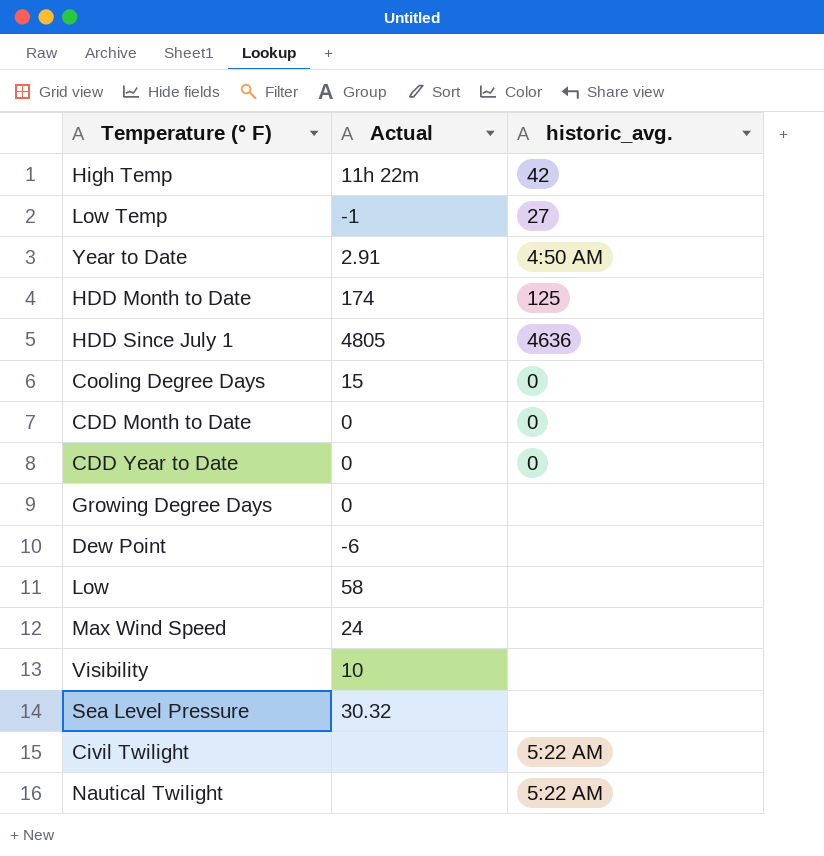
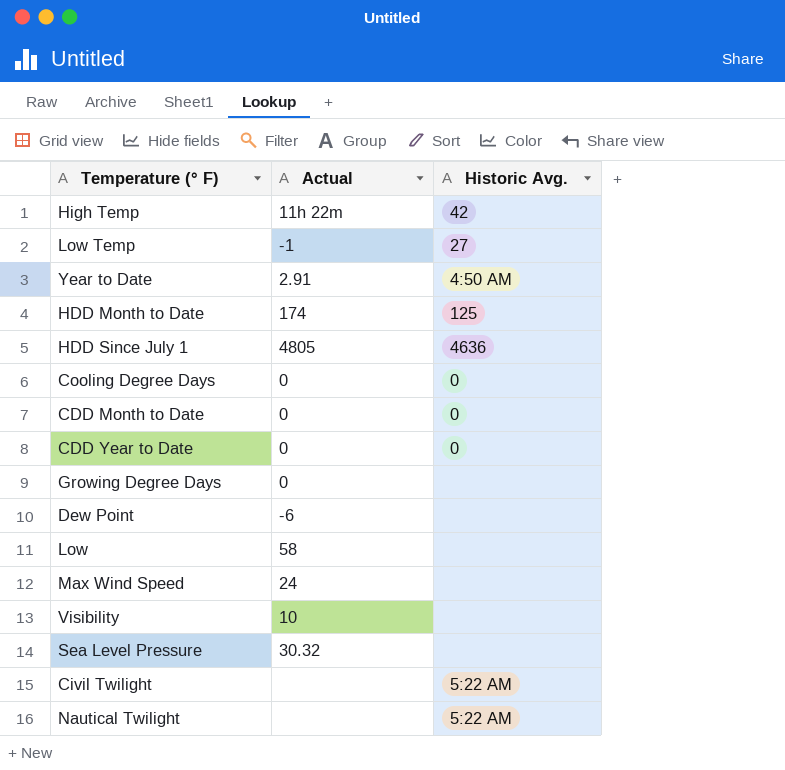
column name: historic_avg. -> Historic Avg.
Cooling Degree Days | Actual: 15 -> 0

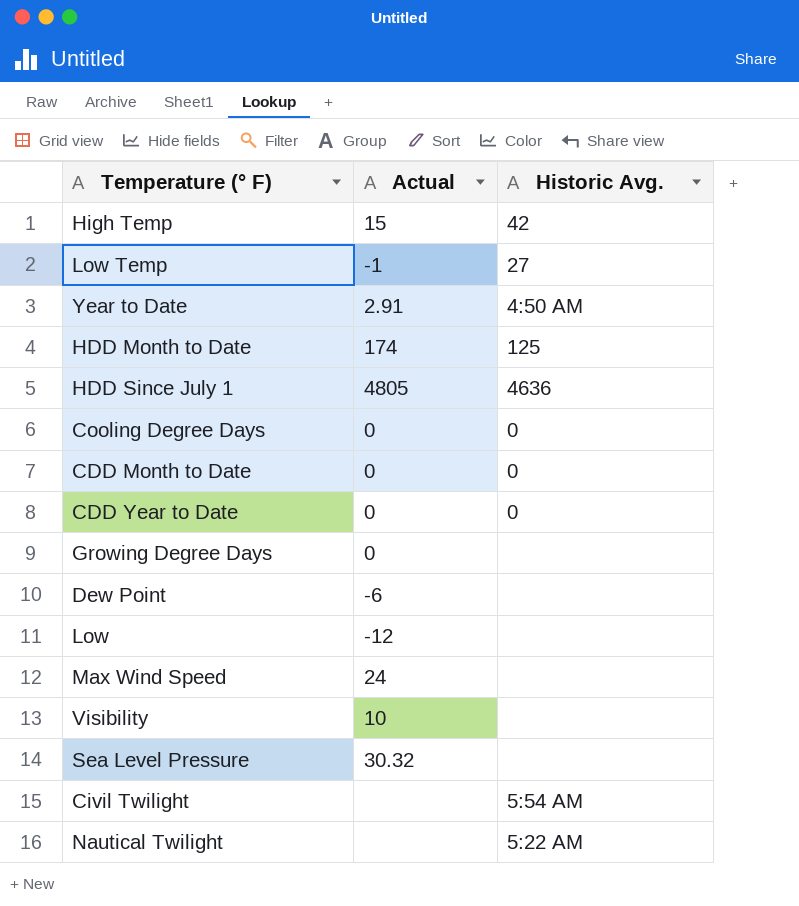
High Temp | Actual: 11h 22m -> 15
Low | Actual: 58 -> -12
Civil Twilight | Historic Avg.: 5:22 AM -> 5:54 AM

